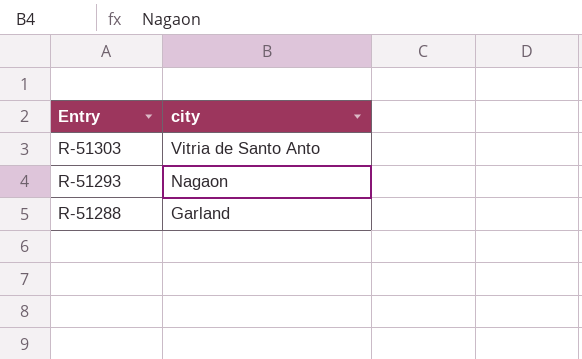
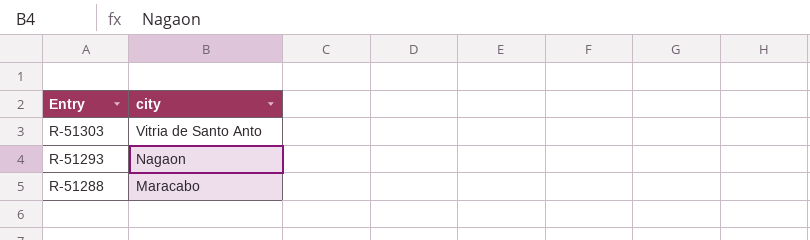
R-51288 | city: Garland -> Maracabo

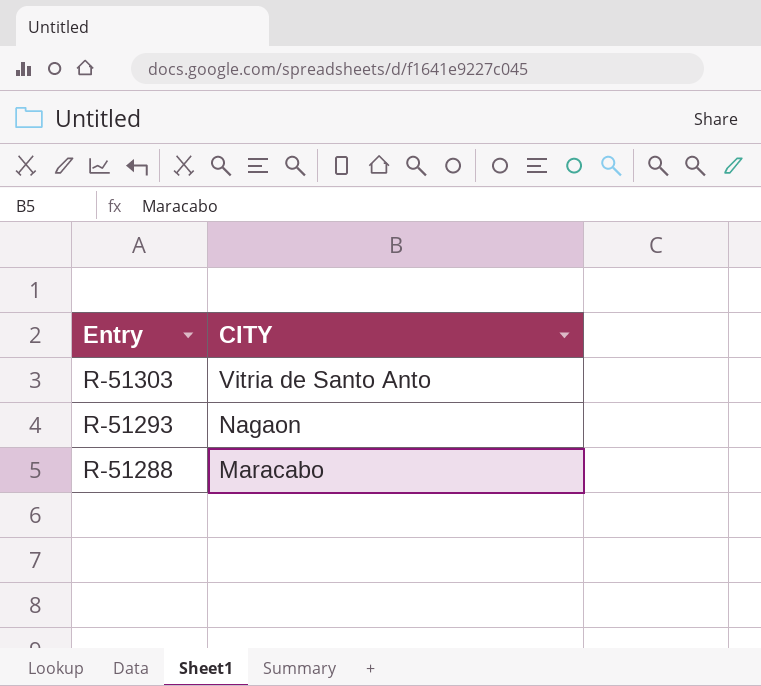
column name: city -> CITY

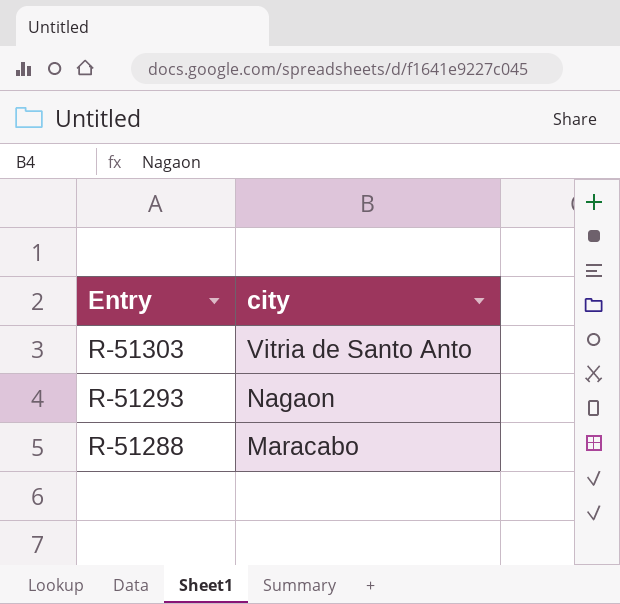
column name: CITY -> city

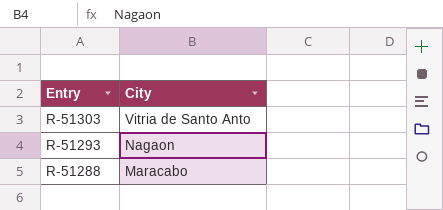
column name: city -> City

